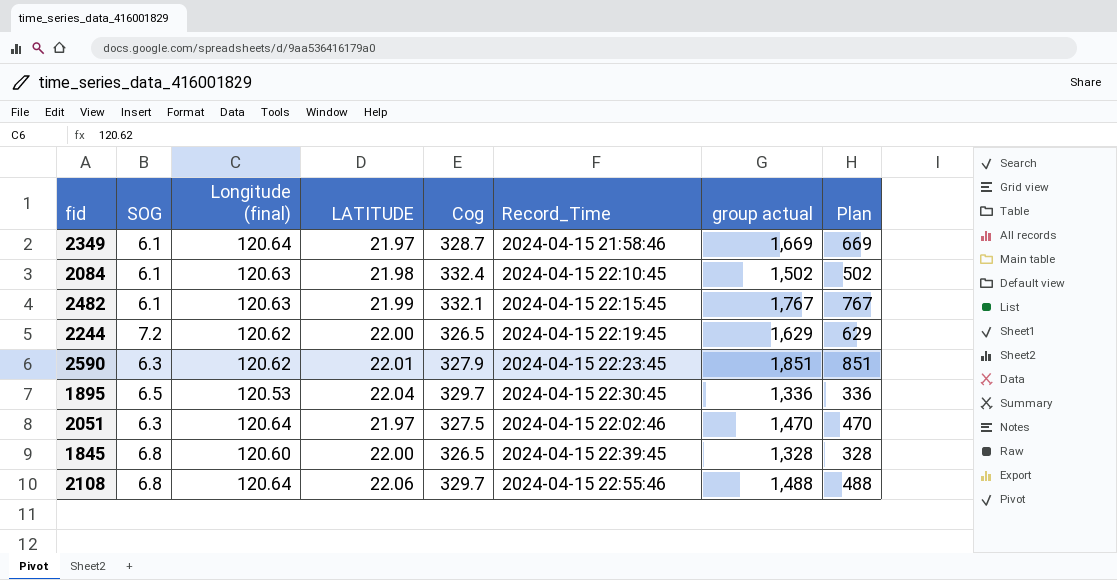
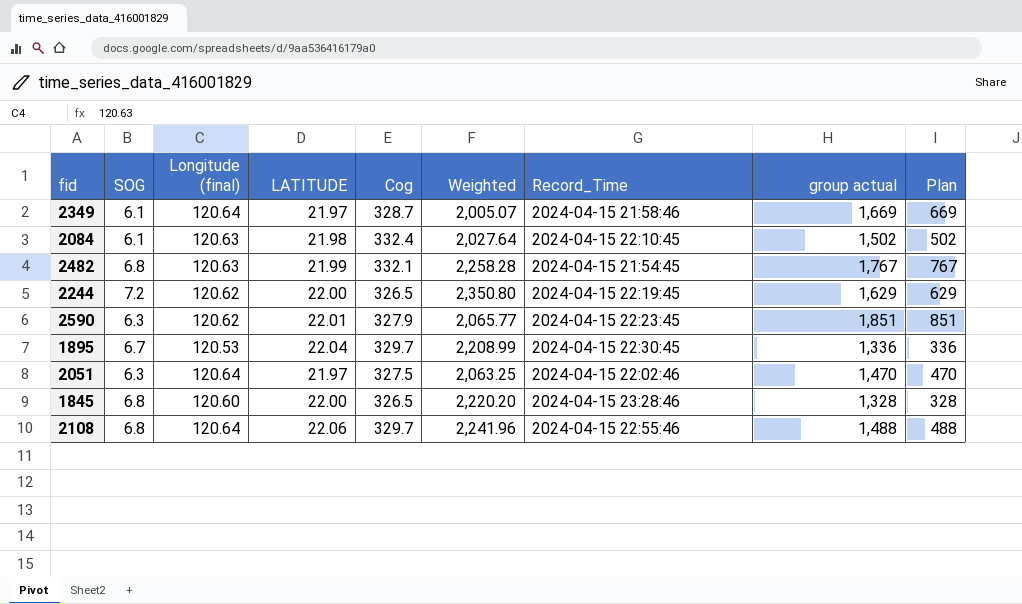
column Weighted | formula: none -> [SOG] * [Cog]
2482 | SOG: 6.1 -> 6.8
2482 | Record_Time: 2024-04-15 22:15:45 -> 2024-04-15 21:54:45
1895 | SOG: 6.5 -> 6.7
1845 | Record_Time: 2024-04-15 22:39:45 -> 2024-04-15 23:28:46

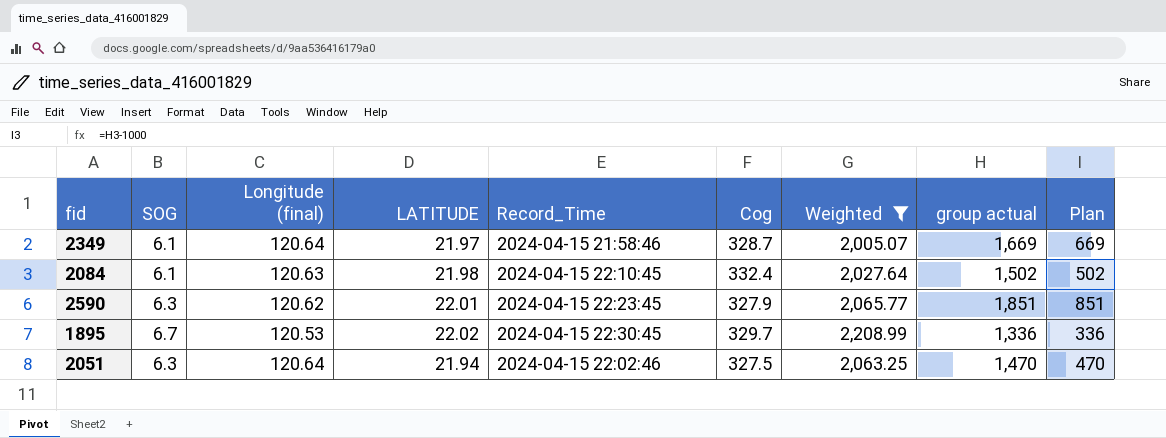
filter: none -> Weighted <= 2,208.99
column Record_Time | position: 7 -> 5
1895 | LATITUDE: 22.04 -> 22.02
2051 | LATITUDE: 21.97 -> 21.94

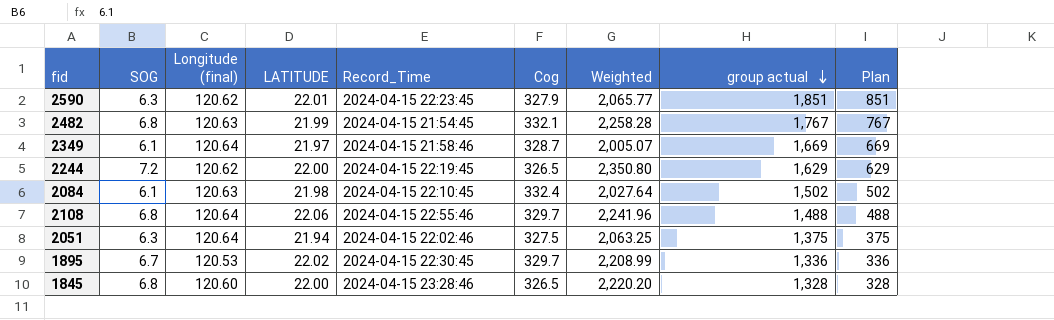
filter: Weighted <= 2,208.99 -> none
row order: none -> group actual descending
2051 | group actual: 1,470 -> 1,375
2051 | Plan: 470 -> 375

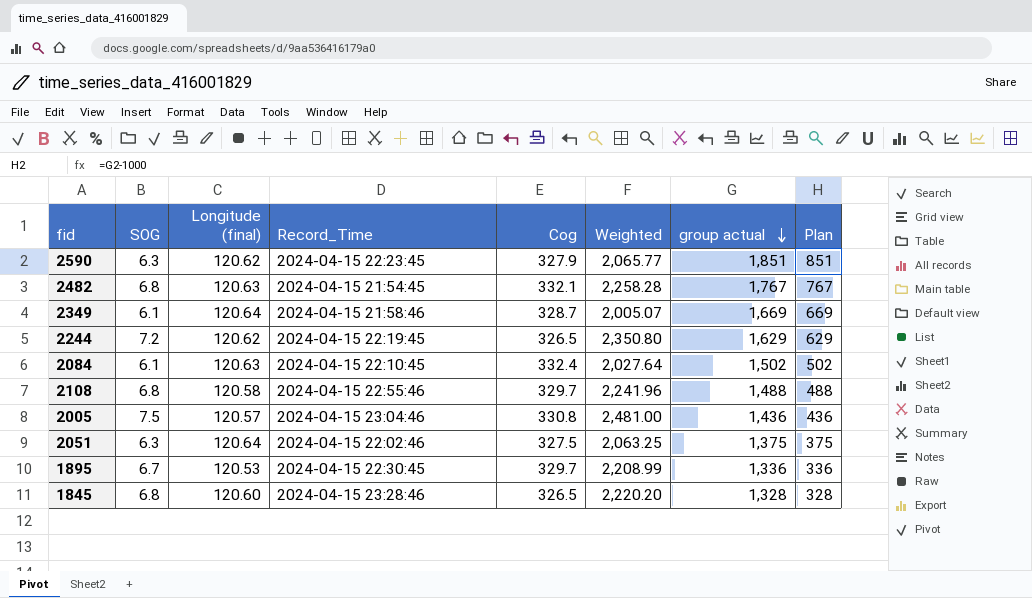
column LATITUDE | position: 4 -> none
2108 | Longitude (final): 120.64 -> 120.58
row 2005: none -> 7.5 | 120.57 | 2024-04-15 23:04:46 | 330.8 | 2,481.00 | 1,436 | 436

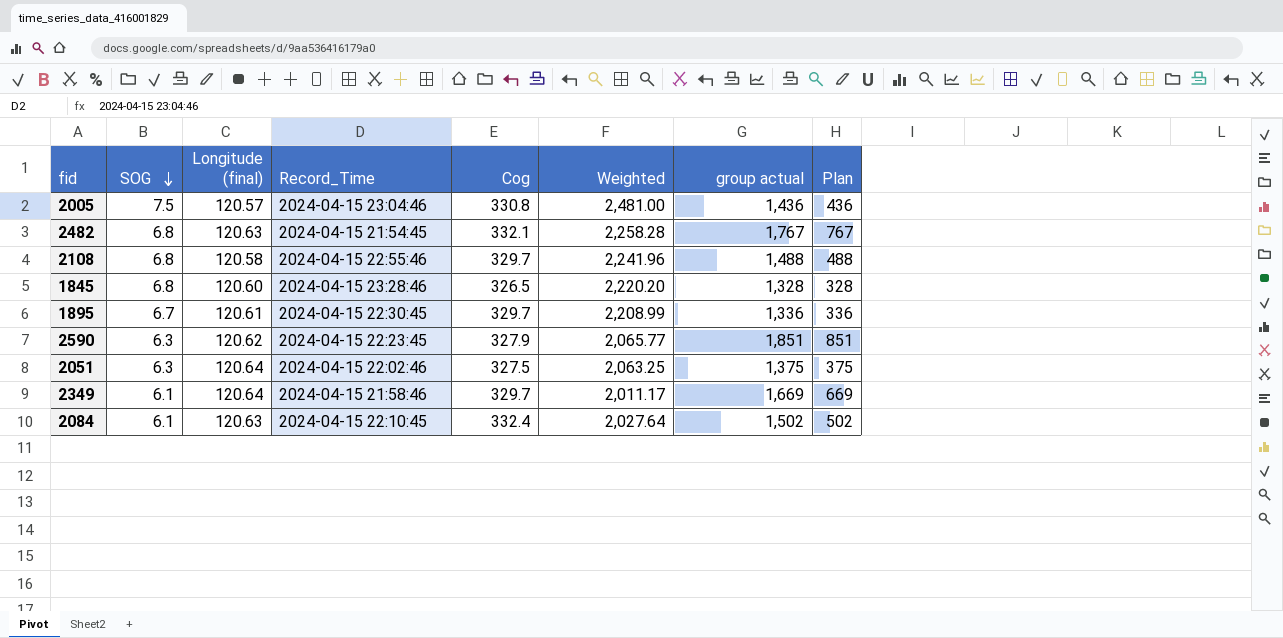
row order: group actual descending -> SOG descending
row 2244: 7.2 | 120.62 | 2024-04-15 22:19:45 | 326.5 | 2,350.80 | 1,629 | 629 -> none
1895 | Longitude (final): 120.53 -> 120.61
2349 | Cog: 328.7 -> 329.7
2349 | Weighted: 2,005.07 -> 2,011.17

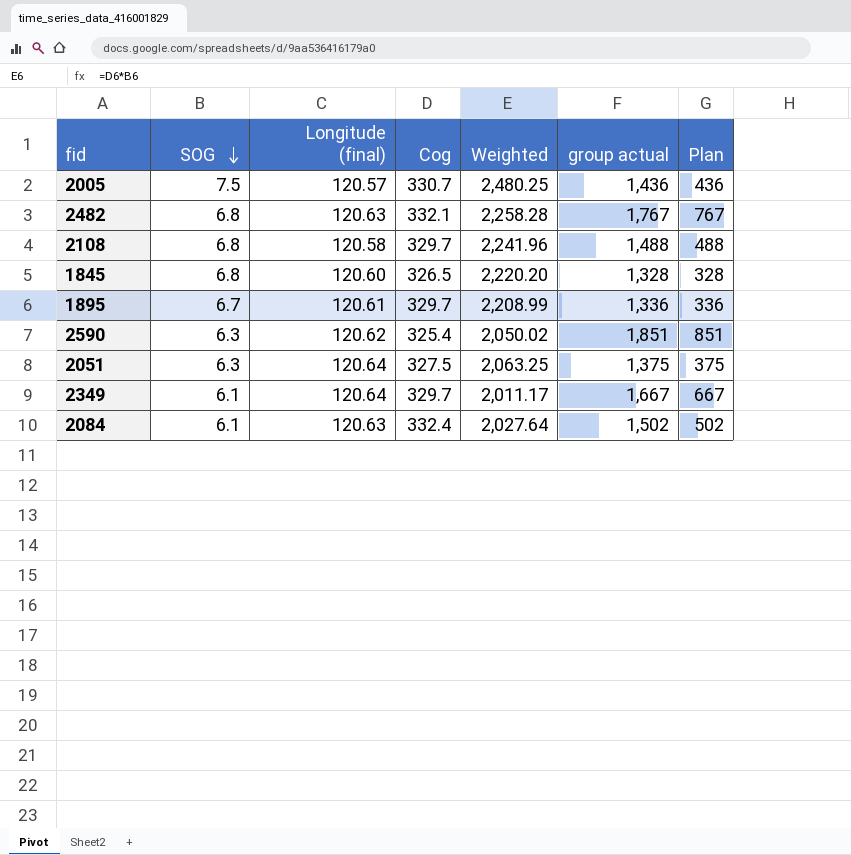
column Record_Time | position: 4 -> none
2005 | Cog: 330.8 -> 330.7
2005 | Weighted: 2,481.00 -> 2,480.25
2590 | Cog: 327.9 -> 325.4
2590 | Weighted: 2,065.77 -> 2,050.02
2349 | group actual: 1,669 -> 1,667
2349 | Plan: 669 -> 667

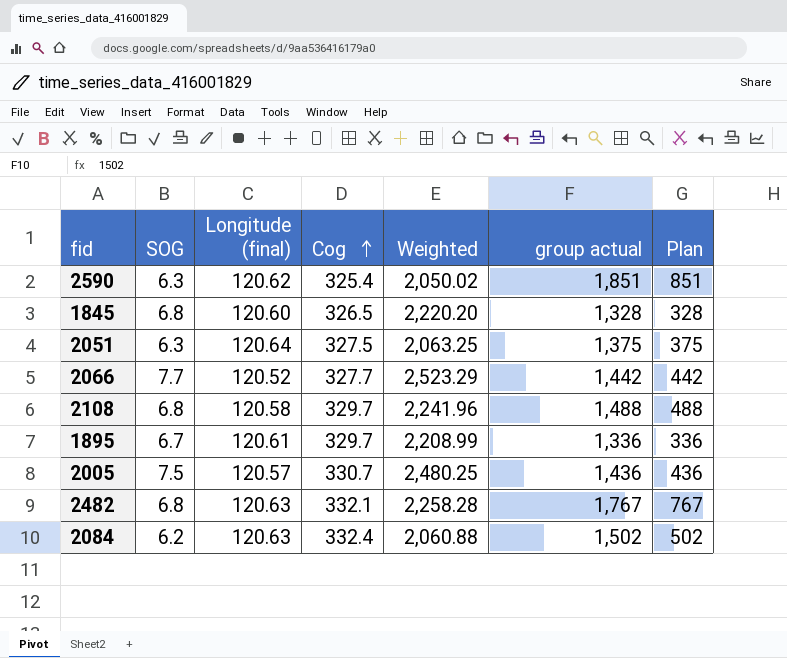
row order: SOG descending -> Cog ascending
row 2349: 6.1 | 120.64 | 329.7 | 2,011.17 | 1,667 | 667 -> none
row 2066: none -> 7.7 | 120.52 | 327.7 | 2,523.29 | 1,442 | 442
2084 | SOG: 6.1 -> 6.2
2084 | Weighted: 2,027.64 -> 2,060.88

